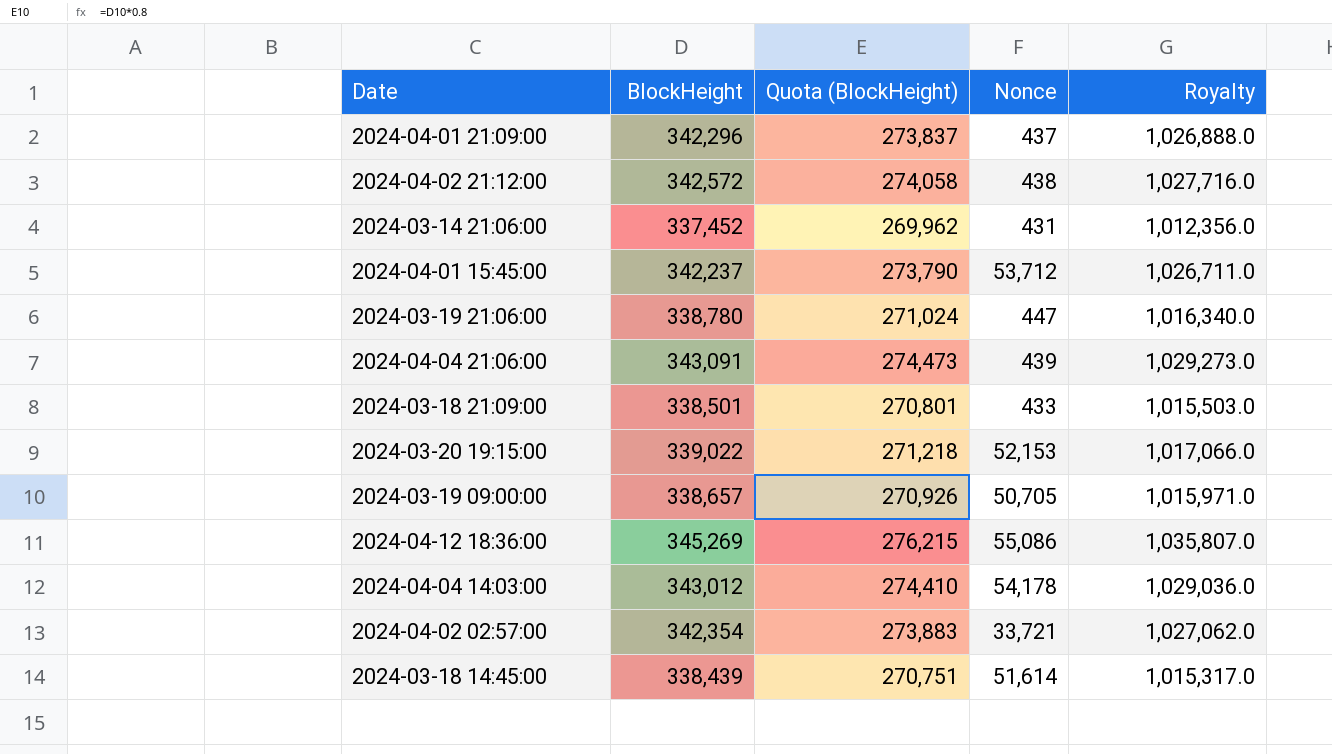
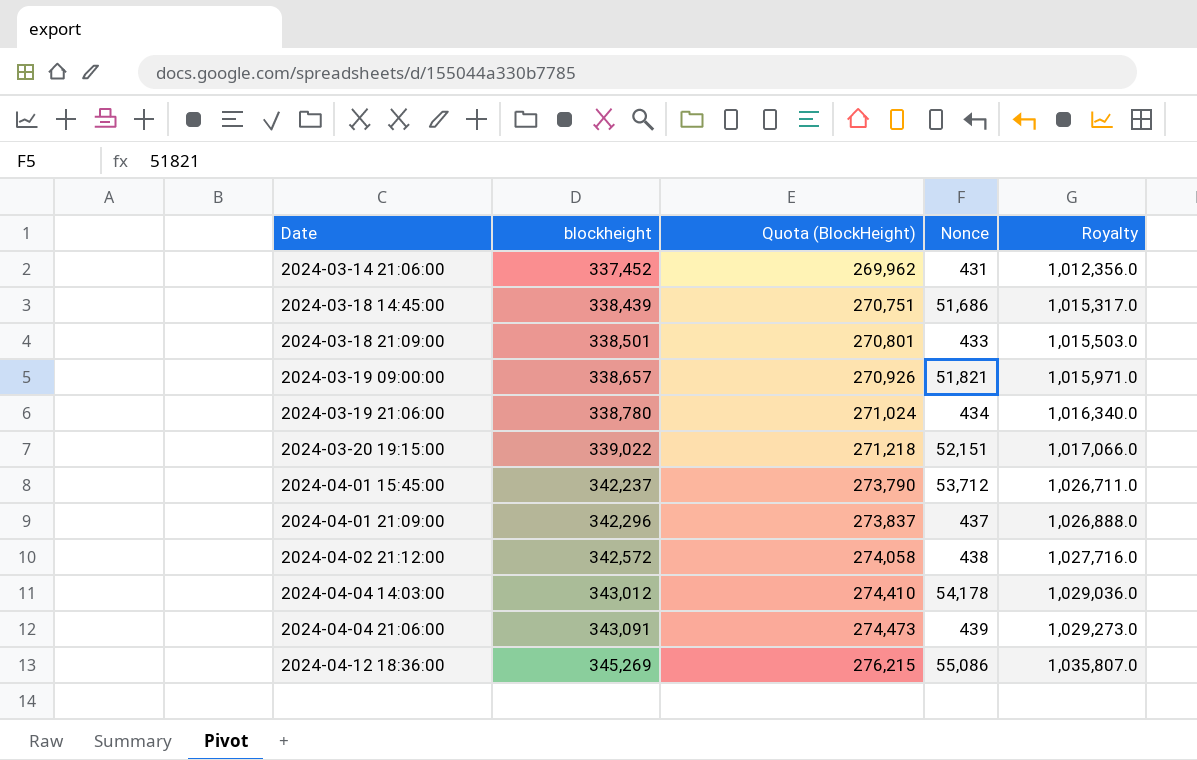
row order: none -> Date ascending
column name: BlockHeight -> blockheight
row 2024-04-02 02:57:00: 342,354 | 273,883 | 33,721 | 1,027,062.0 -> none
2024-03-18 14:45:00 | Nonce: 51,614 -> 51,686
2024-03-19 09:00:00 | Nonce: 50,705 -> 51,821
2024-03-19 21:06:00 | Nonce: 447 -> 434
2024-03-20 19:15:00 | Nonce: 52,153 -> 52,151

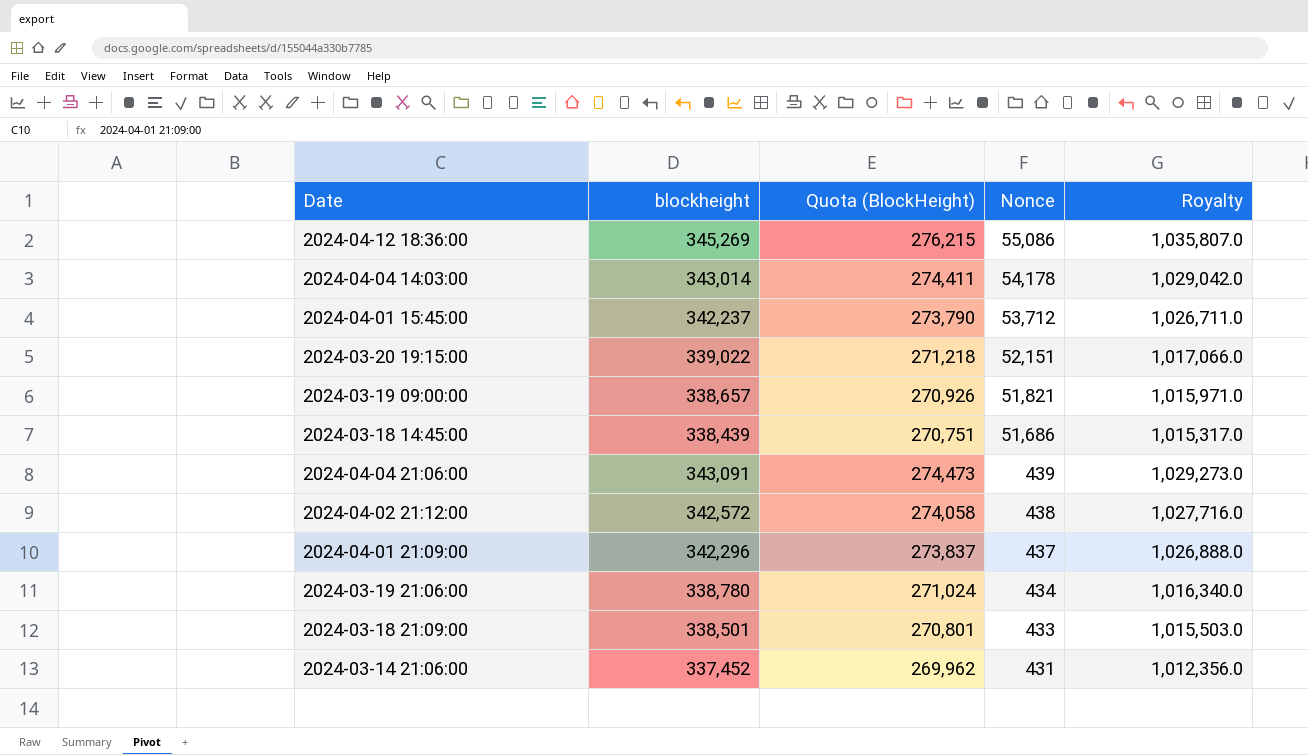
row order: Date ascending -> Nonce descending
2024-04-04 14:03:00 | blockheight: 343,012 -> 343,014
2024-04-04 14:03:00 | Quota (BlockHeight): 274,410 -> 274,411
2024-04-04 14:03:00 | Royalty: 1,029,036.0 -> 1,029,042.0

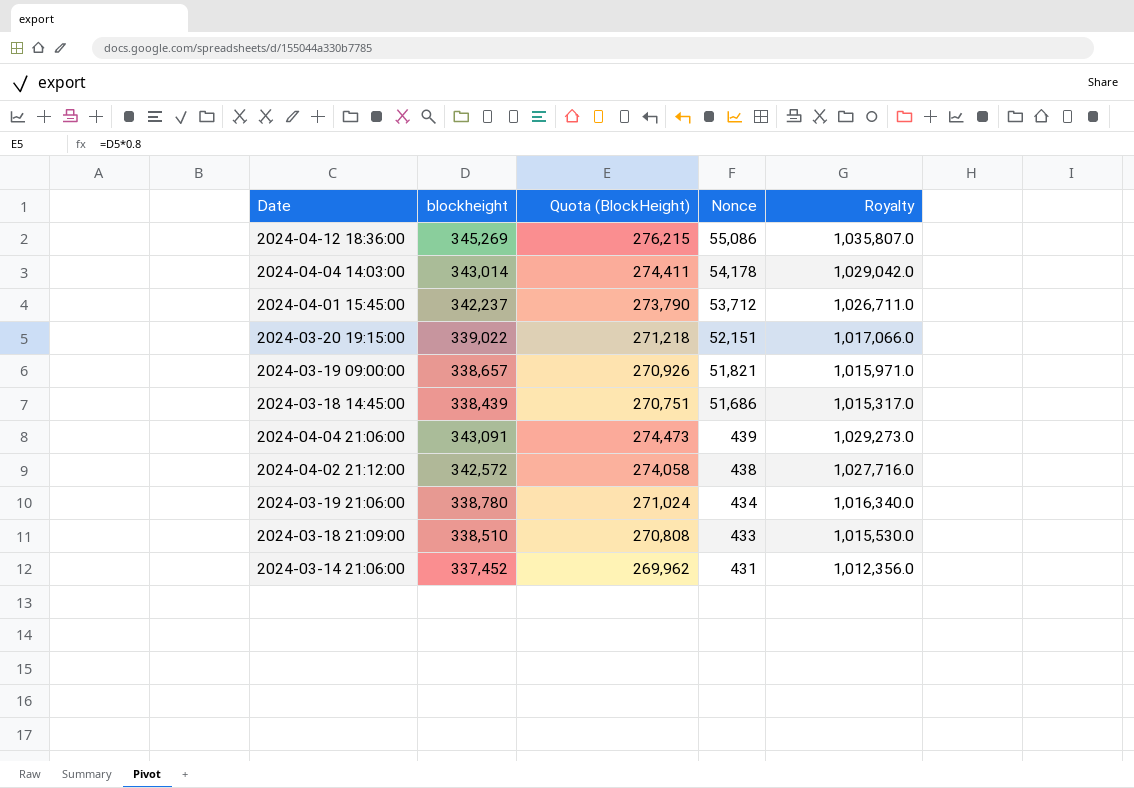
row 2024-04-01 21:09:00: 342,296 | 273,837 | 437 | 1,026,888.0 -> none
2024-03-18 21:09:00 | blockheight: 338,501 -> 338,510
2024-03-18 21:09:00 | Quota (BlockHeight): 270,801 -> 270,808
2024-03-18 21:09:00 | Royalty: 1,015,503.0 -> 1,015,530.0

